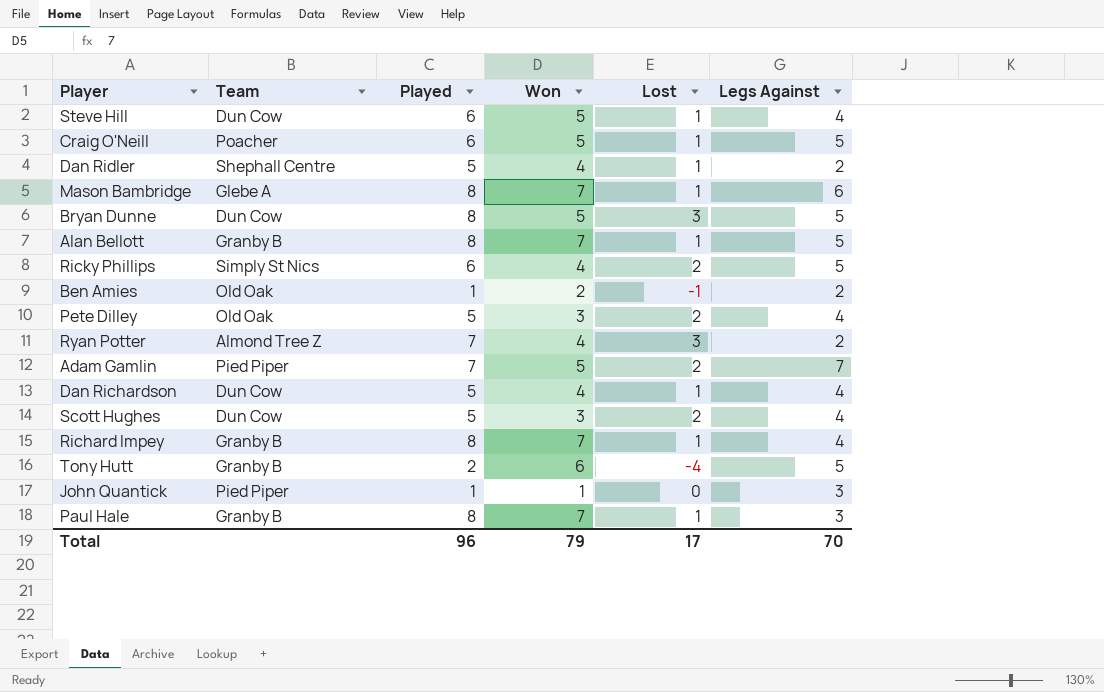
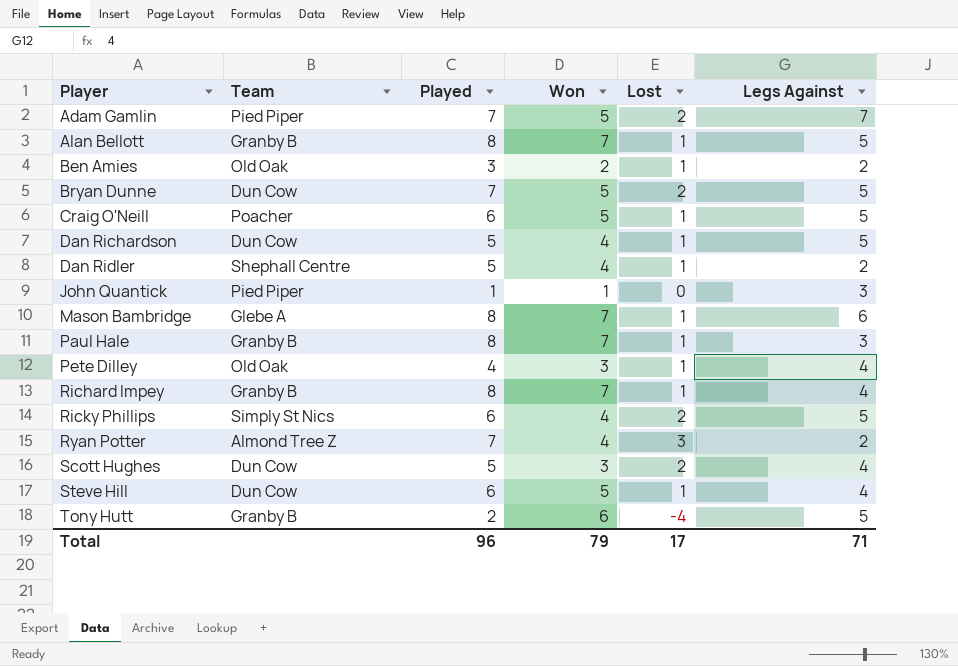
row order: none -> Player ascending
Ben Amies | Played: 1 -> 3
Ben Amies | Lost: -1 -> 1
Bryan Dunne | Played: 8 -> 7
Bryan Dunne | Lost: 3 -> 2
Dan Richardson | Legs Against: 4 -> 5
Pete Dilley | Played: 5 -> 4
Pete Dilley | Lost: 2 -> 1
Total | Legs Against: 70 -> 71

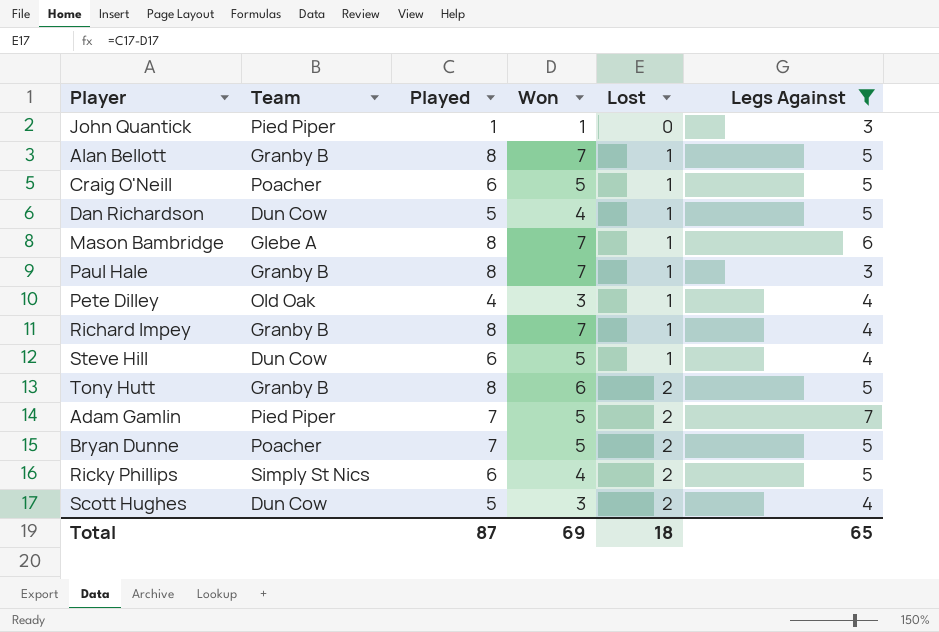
filter: none -> Legs Against != 2
row order: Player ascending -> Lost ascending
Tony Hutt | Played: 2 -> 8
Tony Hutt | Lost: -4 -> 2
Bryan Dunne | Team: Dun Cow -> Poacher
Total | Played: 96 -> 87
Total | Won: 79 -> 69
Total | Lost: 17 -> 18
Total | Legs Against: 71 -> 65

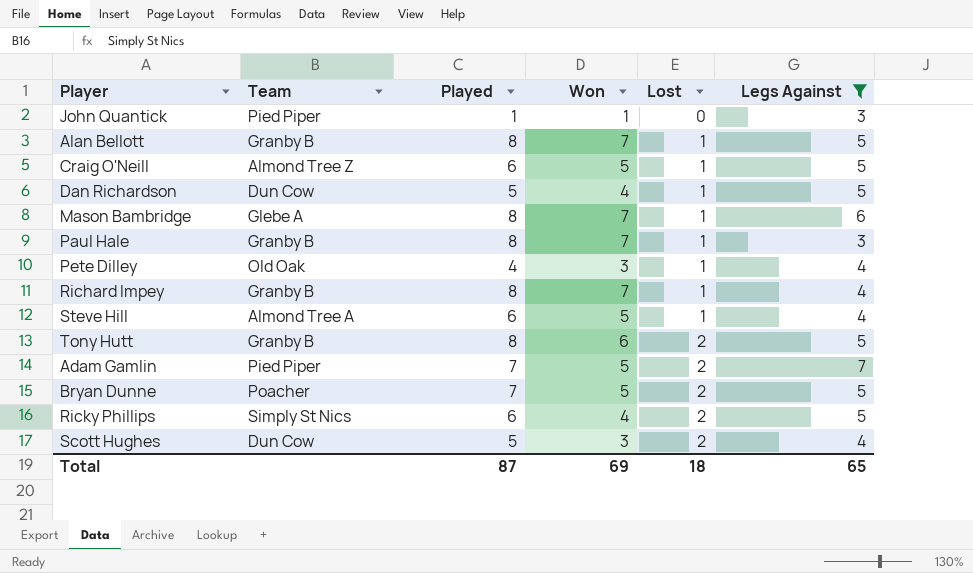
Craig O'Neill | Team: Poacher -> Almond Tree Z
Steve Hill | Team: Dun Cow -> Almond Tree A

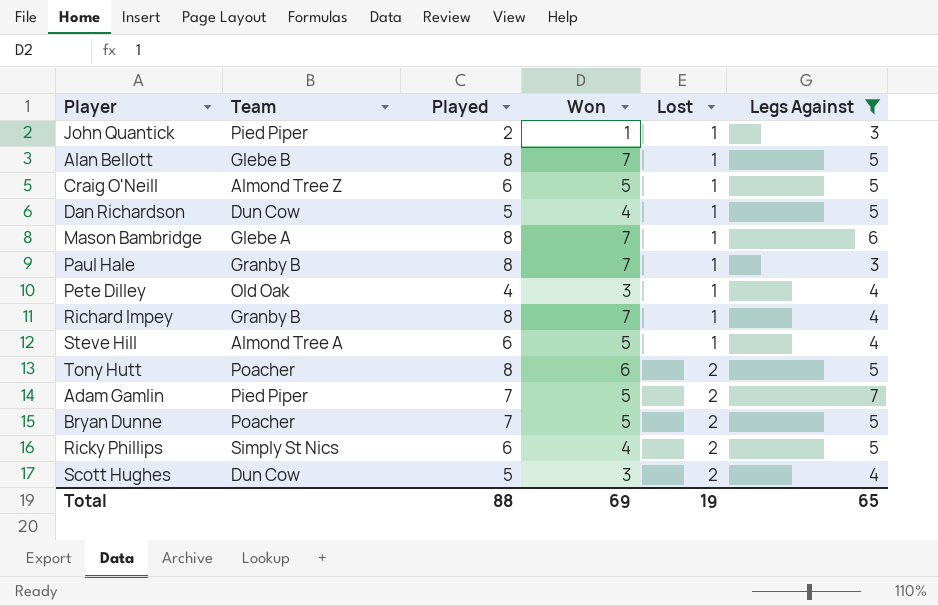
John Quantick | Played: 1 -> 2
John Quantick | Lost: 0 -> 1
Alan Bellott | Team: Granby B -> Glebe B
Tony Hutt | Team: Granby B -> Poacher
Total | Played: 87 -> 88
Total | Lost: 18 -> 19

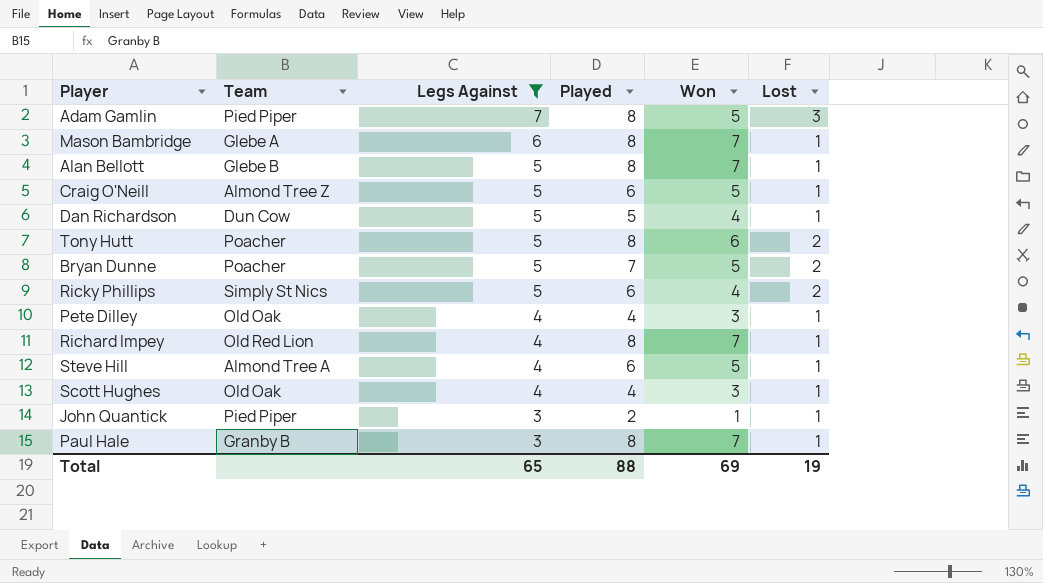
row order: Lost ascending -> Legs Against descending
column Legs Against | position: 6 -> 3
Adam Gamlin | Played: 7 -> 8
Adam Gamlin | Lost: 2 -> 3
Richard Impey | Team: Granby B -> Old Red Lion
Scott Hughes | Team: Dun Cow -> Old Oak
Scott Hughes | Played: 5 -> 4
Scott Hughes | Lost: 2 -> 1

